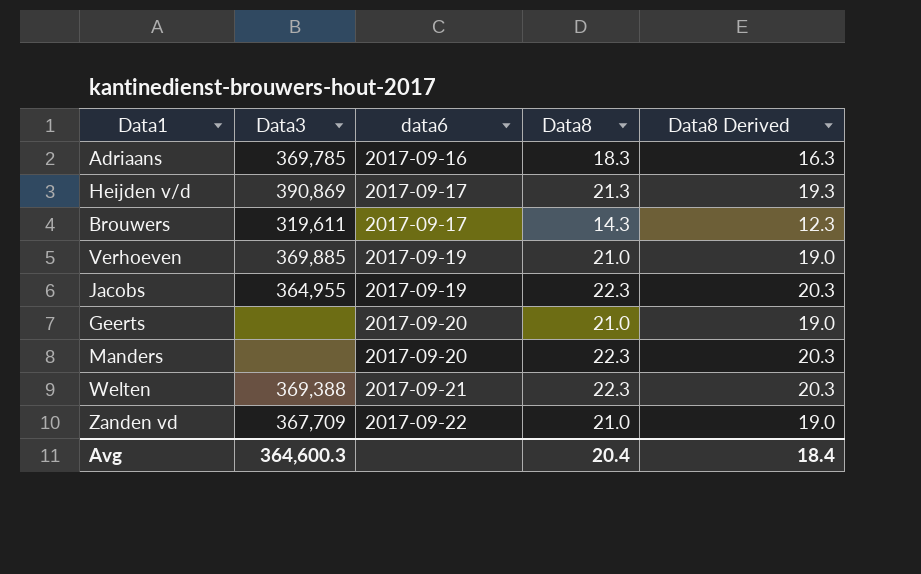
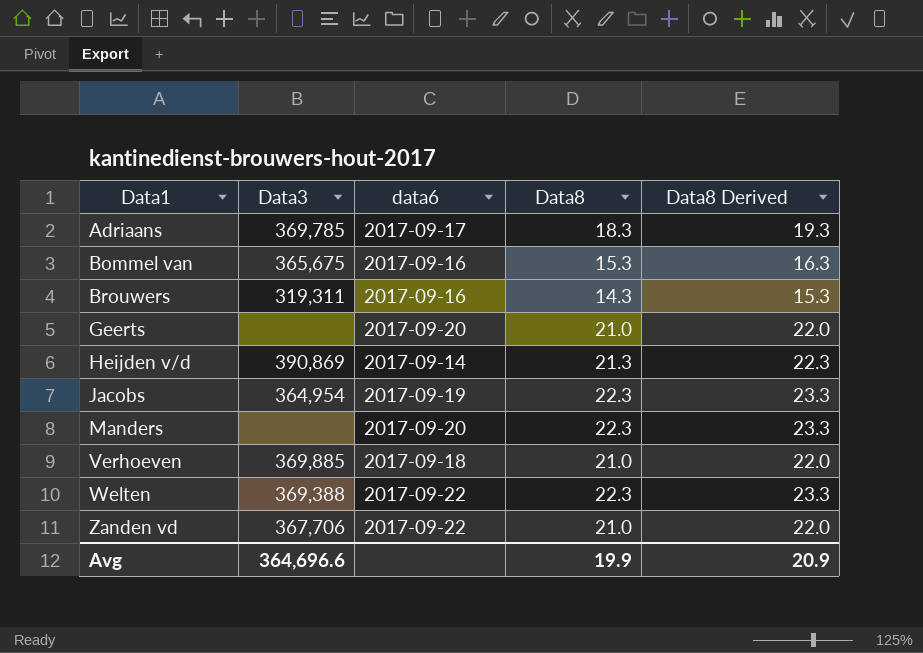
row order: data6 ascending -> Data1 ascending
column Data8 Derived | formula: [Data8] - 2 -> [Data8] + 1
Adriaans | data6: 2017-09-16 -> 2017-09-17
row Bommel van: none -> 365,675 | 2017-09-16 | 15.3 | 16.3
Brouwers | Data3: 319,611 -> 319,311
Brouwers | data6: 2017-09-17 -> 2017-09-16
Heijden v/d | data6: 2017-09-17 -> 2017-09-14
Jacobs | Data3: 364,955 -> 364,954
Verhoeven | data6: 2017-09-19 -> 2017-09-18
Welten | data6: 2017-09-21 -> 2017-09-22
Zanden vd | Data3: 367,709 -> 367,706
Avg | Data3: 364,600.3 -> 364,696.6
Avg | Data8: 20.4 -> 19.9
Avg | Data8 Derived: 18.4 -> 20.9

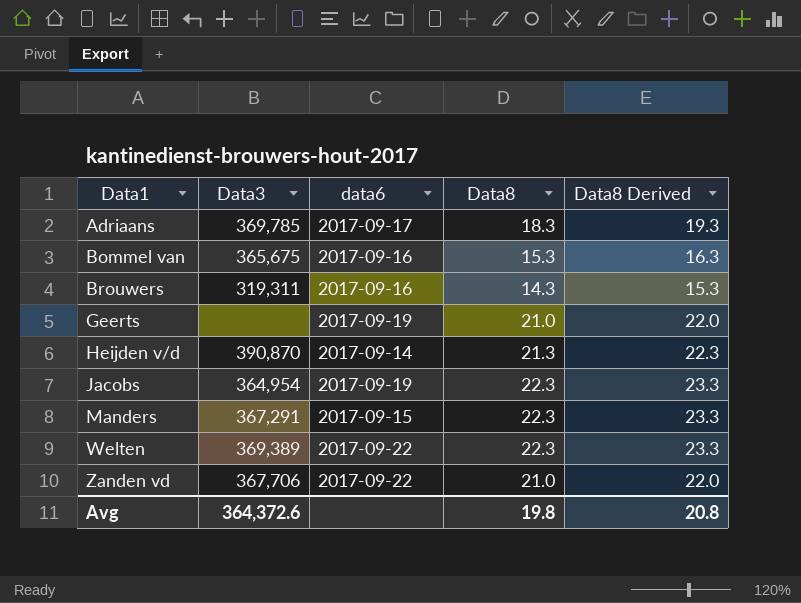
row Verhoeven: 369,885 | 2017-09-18 | 21.0 | 22.0 -> none
Geerts | data6: 2017-09-20 -> 2017-09-19
Heijden v/d | Data3: 390,869 -> 390,870
Manders | Data3: none -> 367,291
Manders | data6: 2017-09-20 -> 2017-09-15
Welten | Data3: 369,388 -> 369,389
Avg | Data3: 364,696.6 -> 364,372.6
Avg | Data8: 19.9 -> 19.8
Avg | Data8 Derived: 20.9 -> 20.8

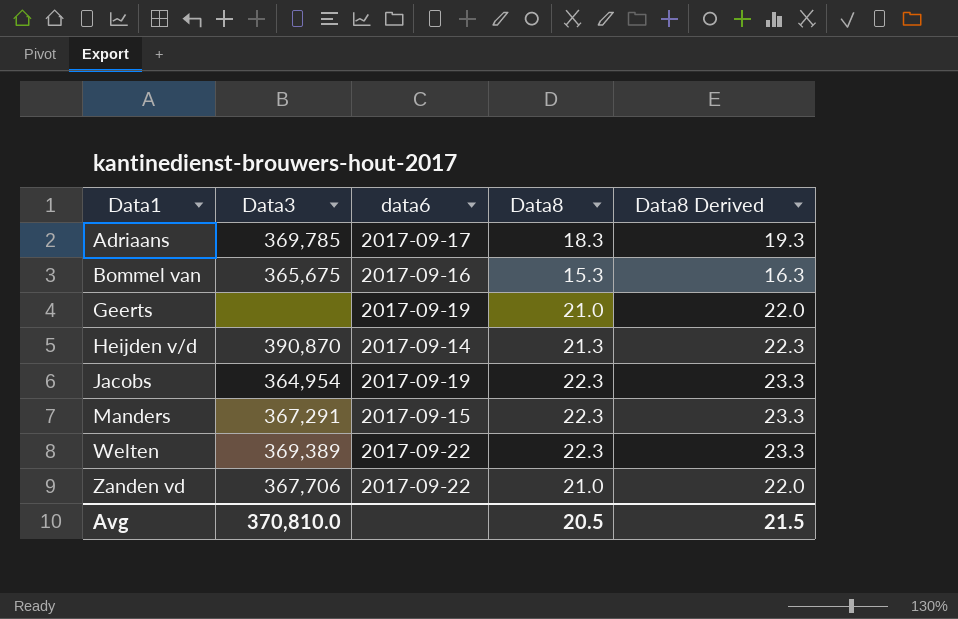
row Brouwers: 319,311 | 2017-09-16 | 14.3 | 15.3 -> none
Avg | Data3: 364,372.6 -> 370,810.0
Avg | Data8: 19.8 -> 20.5
Avg | Data8 Derived: 20.8 -> 21.5

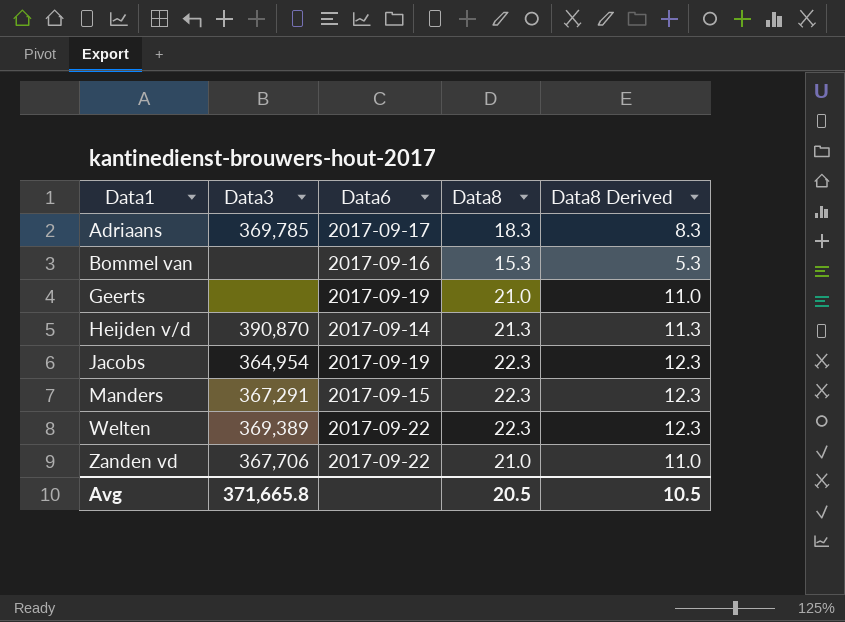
column name: data6 -> Data6
column Data8 Derived | formula: [Data8] + 1 -> [Data8] - 10
Bommel van | Data3: 365,675 -> none
Avg | Data3: 370,810.0 -> 371,665.8
Avg | Data8 Derived: 21.5 -> 10.5

